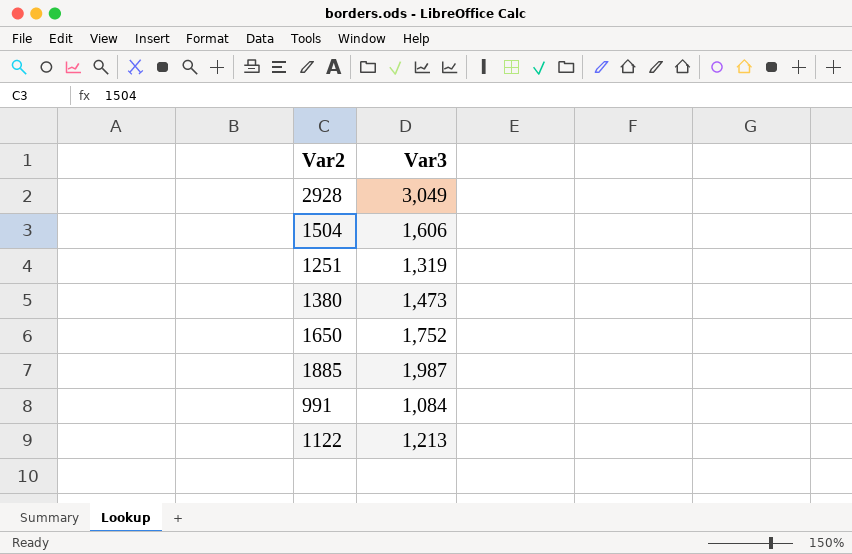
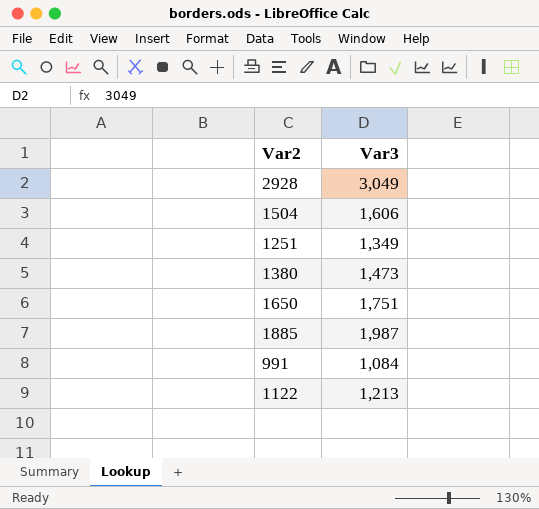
1251 | Var3: 1,319 -> 1,349
1650 | Var3: 1,752 -> 1,751

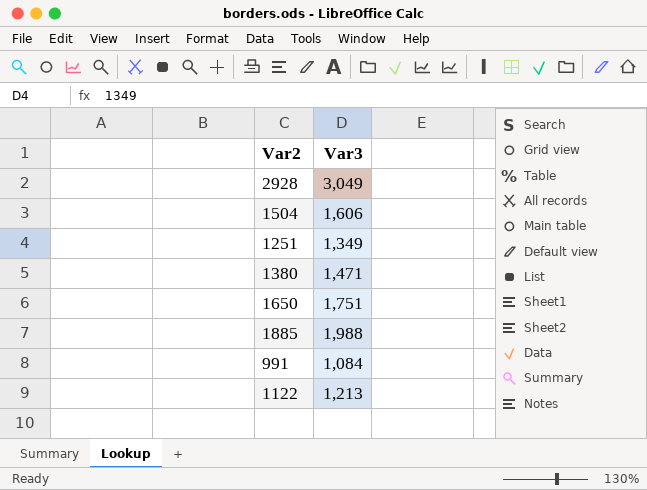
1380 | Var3: 1,473 -> 1,471
1885 | Var3: 1,987 -> 1,988

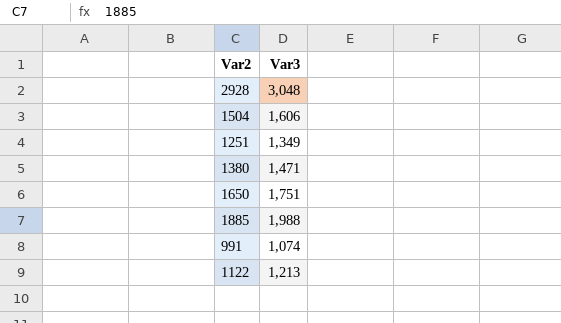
2928 | Var3: 3,049 -> 3,048
991 | Var3: 1,084 -> 1,074

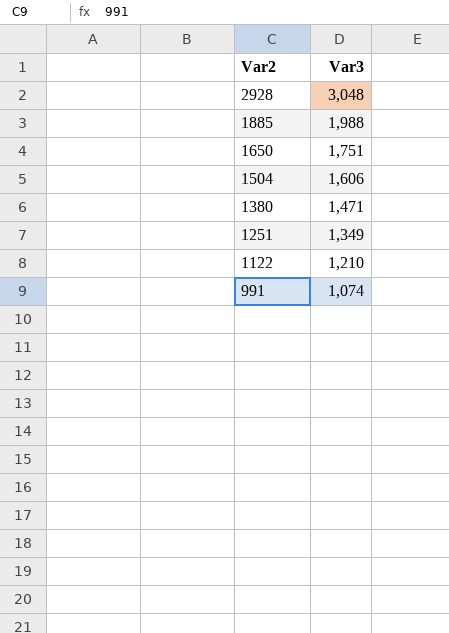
row order: none -> Var2 descending
1122 | Var3: 1,213 -> 1,210

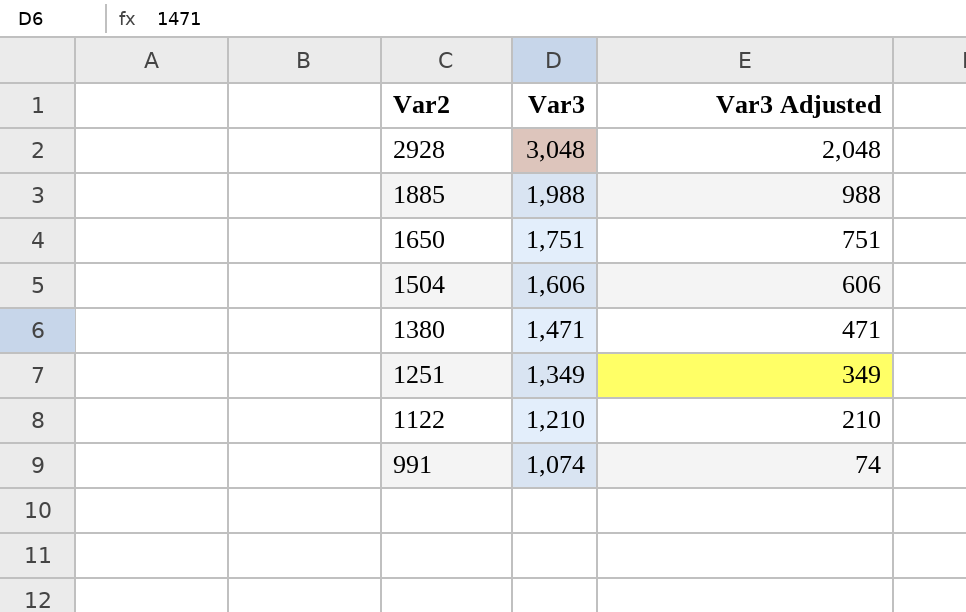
column Var3 Adjusted | formula: none -> [Var3] - 1000

